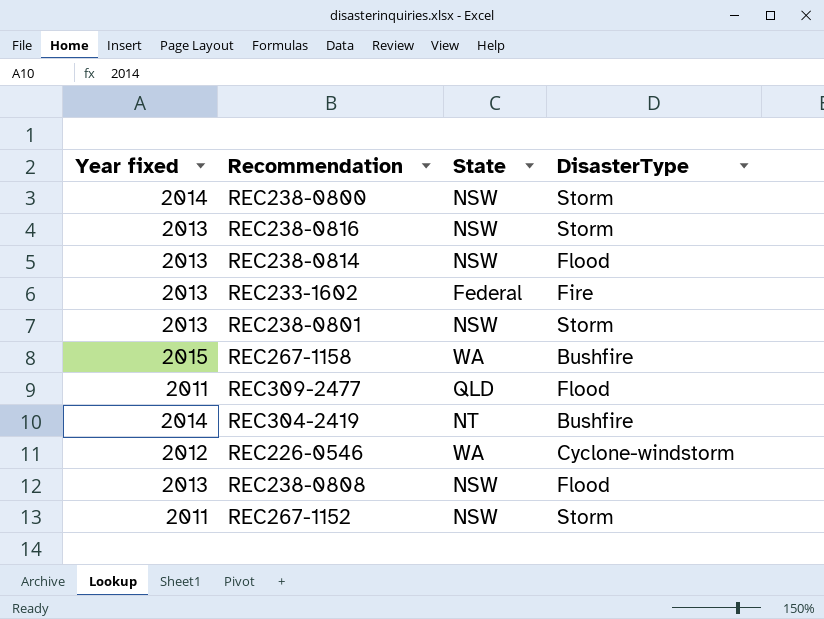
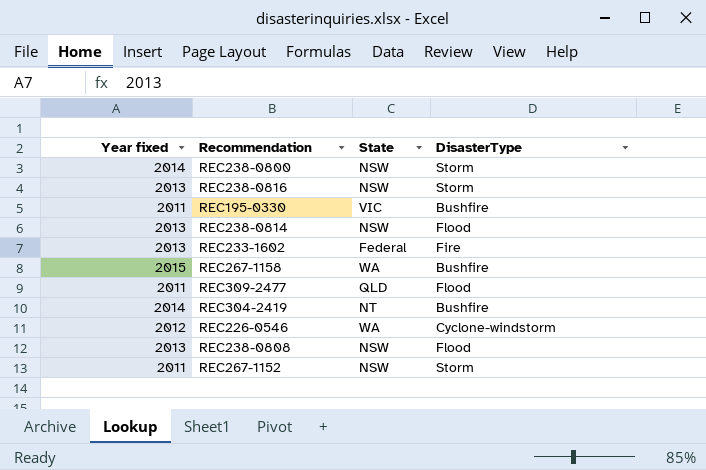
row REC238-0801: 2013 | NSW | Storm -> none
row REC195-0330: none -> 2011 | VIC | Bushfire

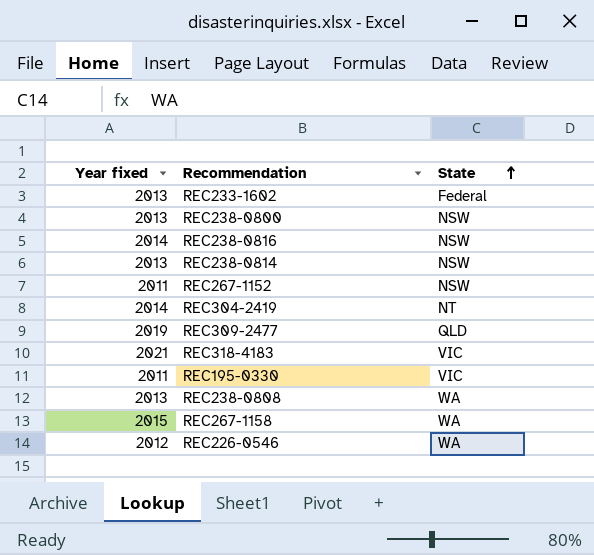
row order: none -> State ascending
column DisasterType | position: 4 -> none
REC238-0800 | Year fixed: 2014 -> 2013
REC238-0816 | Year fixed: 2013 -> 2014
REC309-2477 | Year fixed: 2011 -> 2019
row REC318-4183: none -> 2021 | VIC
REC238-0808 | State: NSW -> WA

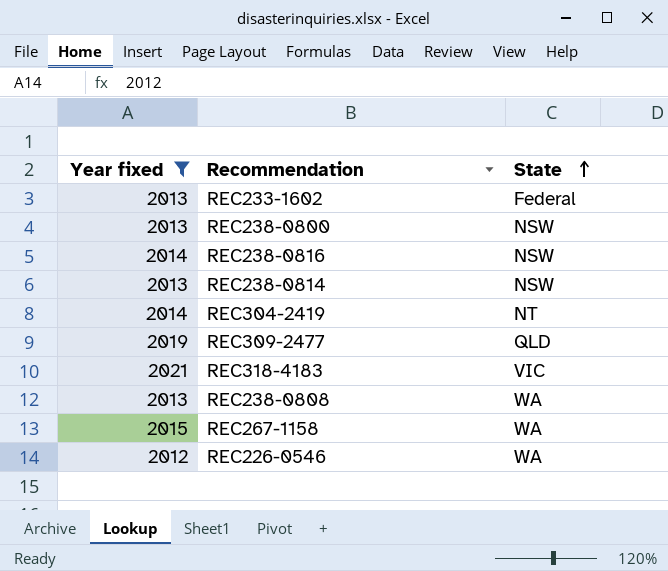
filter: none -> Year fixed != 2011

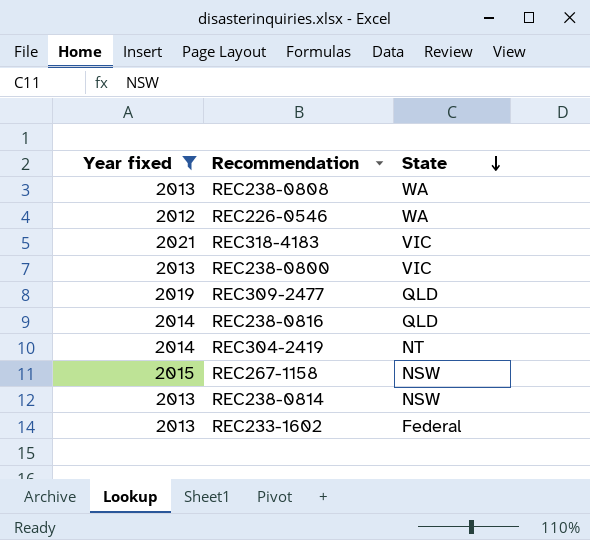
row order: State ascending -> State descending
REC238-0800 | State: NSW -> VIC
REC238-0816 | State: NSW -> QLD
REC267-1158 | State: WA -> NSW

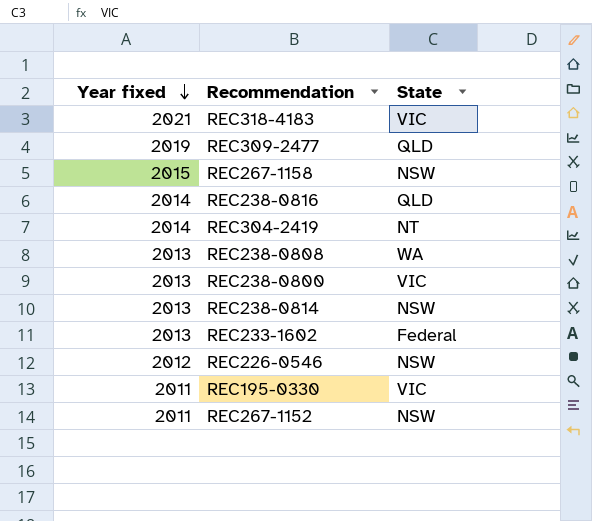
filter: Year fixed != 2011 -> none
row order: State descending -> Year fixed descending
REC226-0546 | State: WA -> NSW

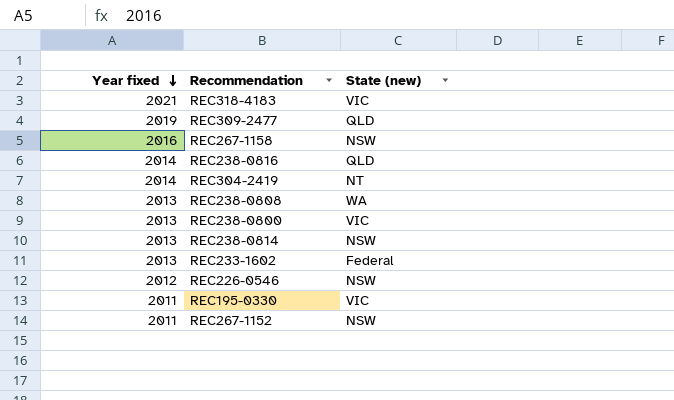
column name: State -> State (new)
REC267-1158 | Year fixed: 2015 -> 2016

